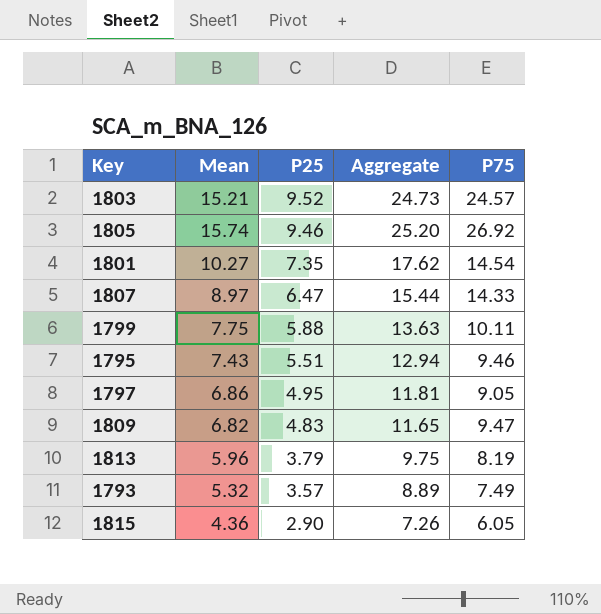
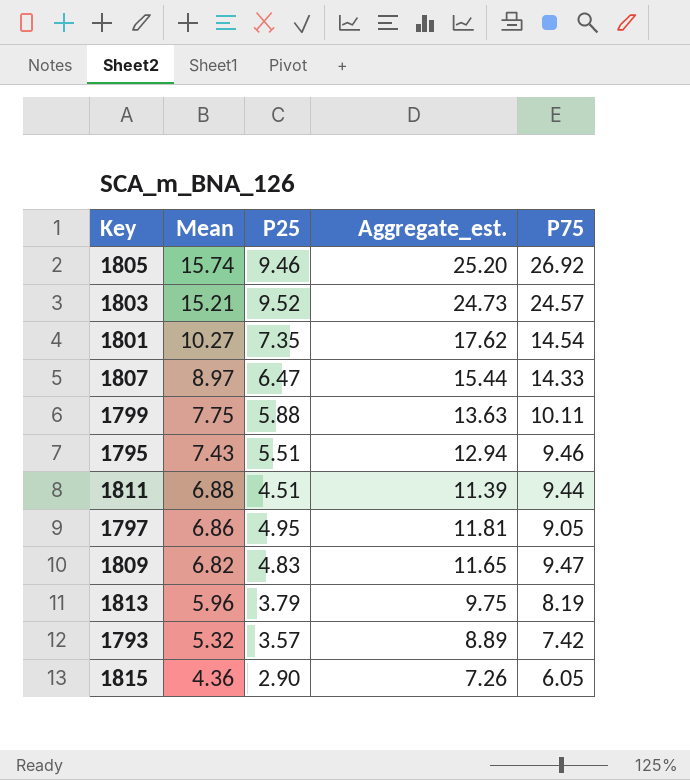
row order: P25 descending -> Mean descending
column name: Aggregate -> Aggregate_est.
row 1811: none -> 6.88 | 4.51 | 11.39 | 9.44
1793 | P75: 7.49 -> 7.42

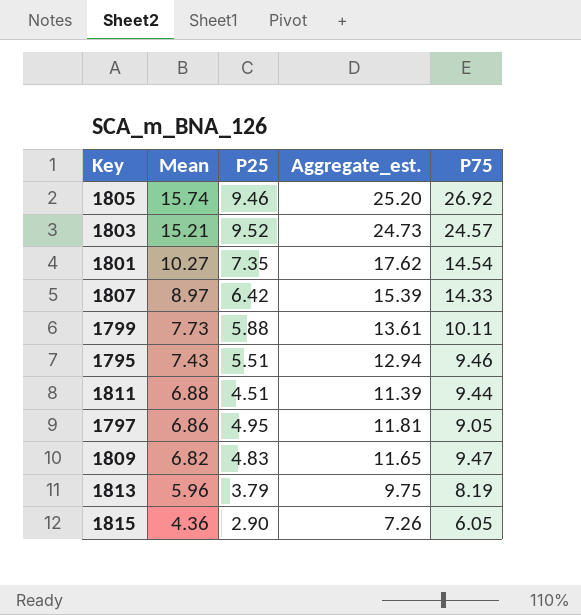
row 1793: 5.32 | 3.57 | 8.89 | 7.42 -> none
1807 | P25: 6.47 -> 6.42
1807 | Aggregate_est.: 15.44 -> 15.39
1799 | Mean: 7.75 -> 7.73
1799 | Aggregate_est.: 13.63 -> 13.61

